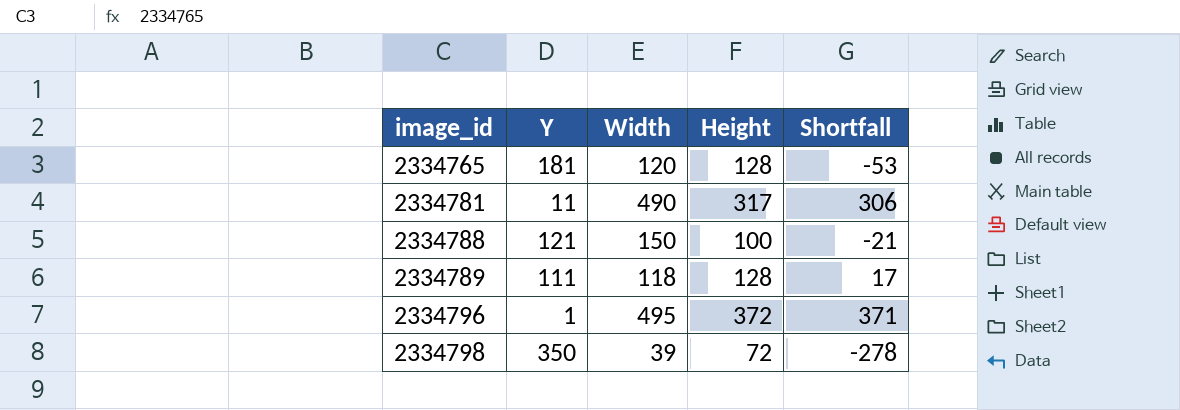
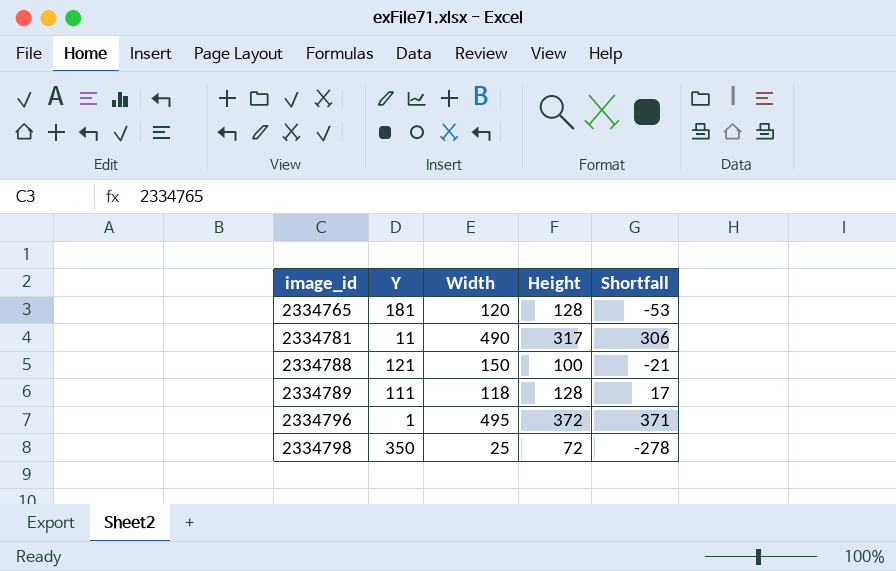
2334798 | Width: 39 -> 25

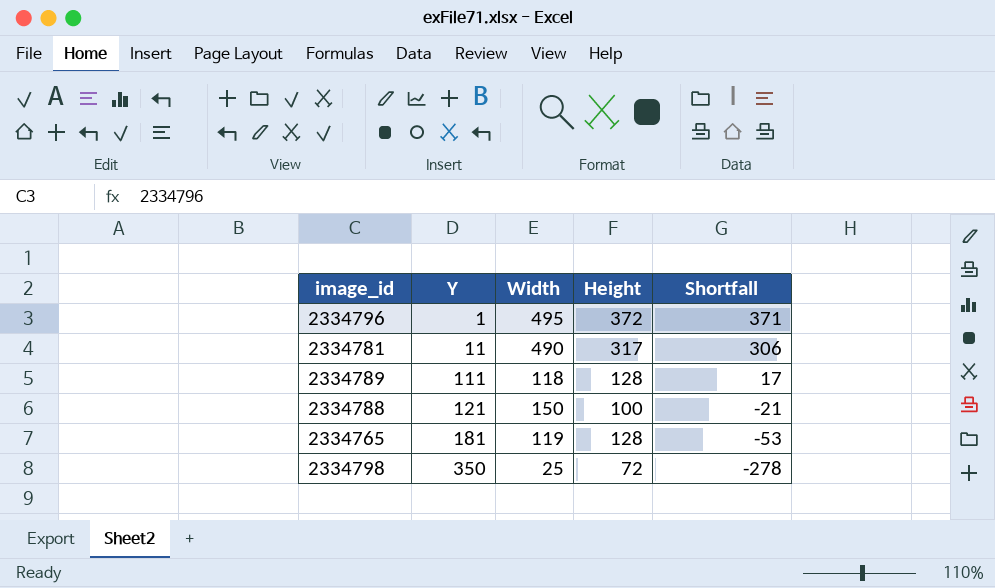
row order: image_id ascending -> Y ascending
2334765 | Width: 120 -> 119

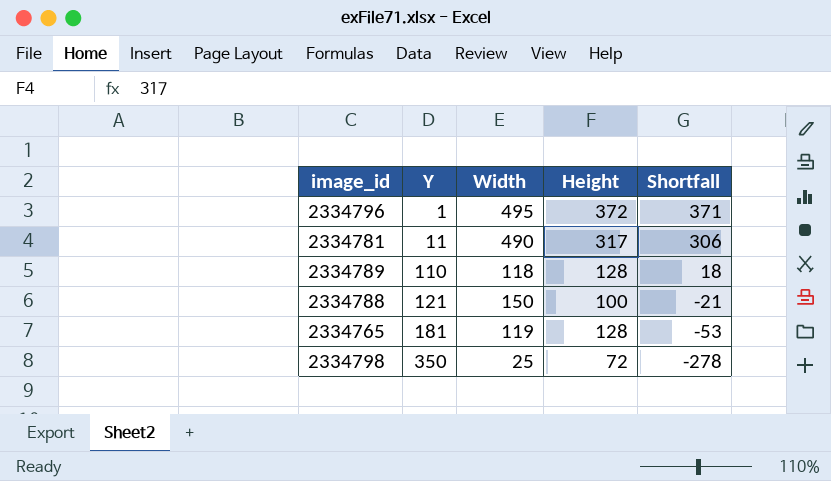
2334789 | Y: 111 -> 110
2334789 | Shortfall: 17 -> 18

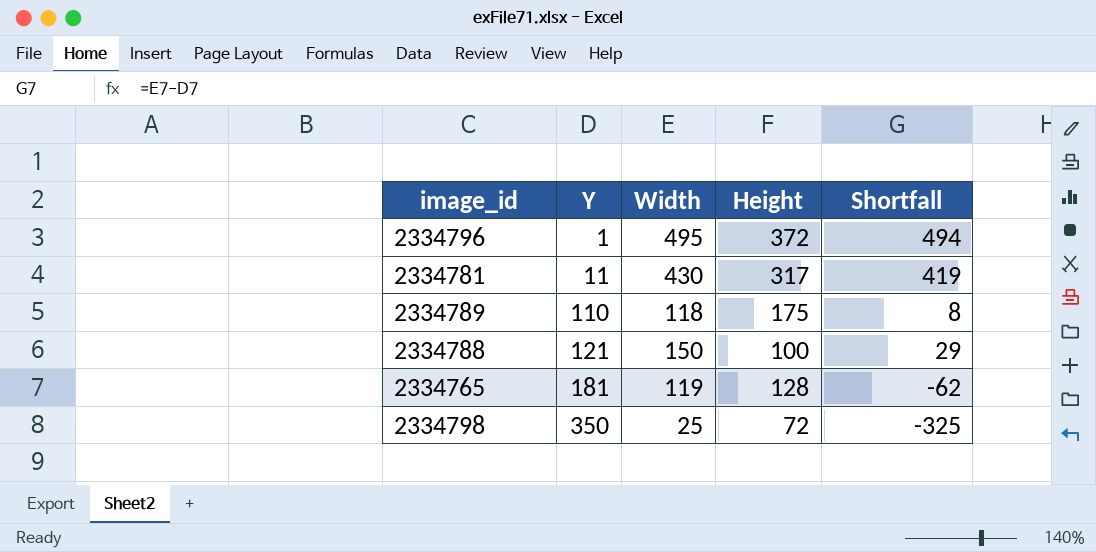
column Shortfall | formula: [Height] - [Y] -> [Width] - [Y]
2334781 | Width: 490 -> 430
2334789 | Height: 128 -> 175

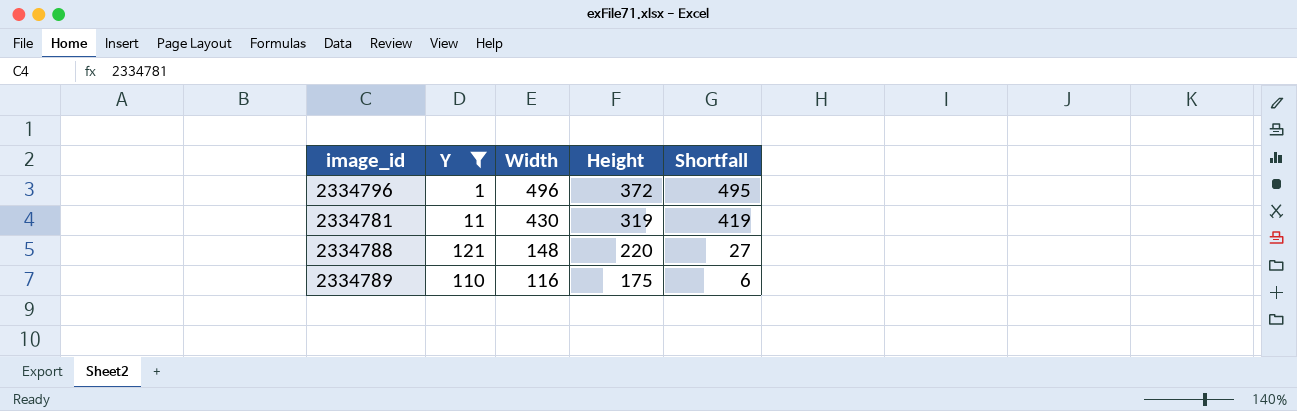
filter: none -> Y <= 121
row order: Y ascending -> Width descending
2334796 | Width: 495 -> 496
2334796 | Shortfall: 494 -> 495
2334781 | Height: 317 -> 319
2334788 | Width: 150 -> 148
2334788 | Height: 100 -> 220
2334788 | Shortfall: 29 -> 27
2334789 | Width: 118 -> 116
2334789 | Shortfall: 8 -> 6

